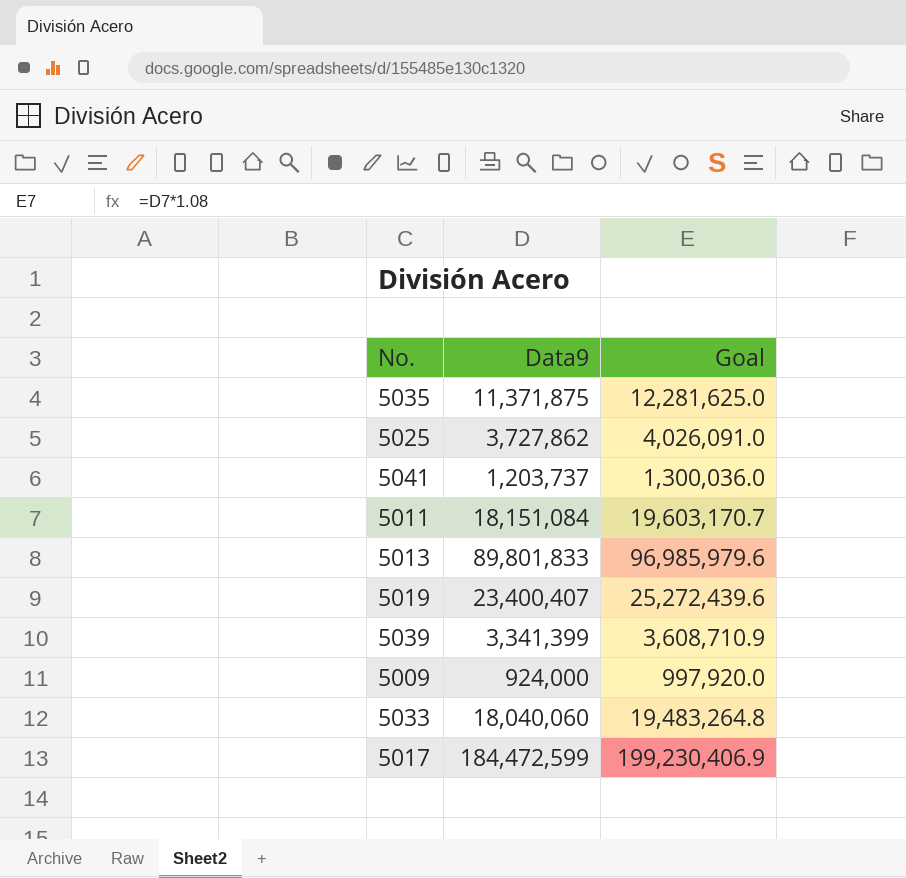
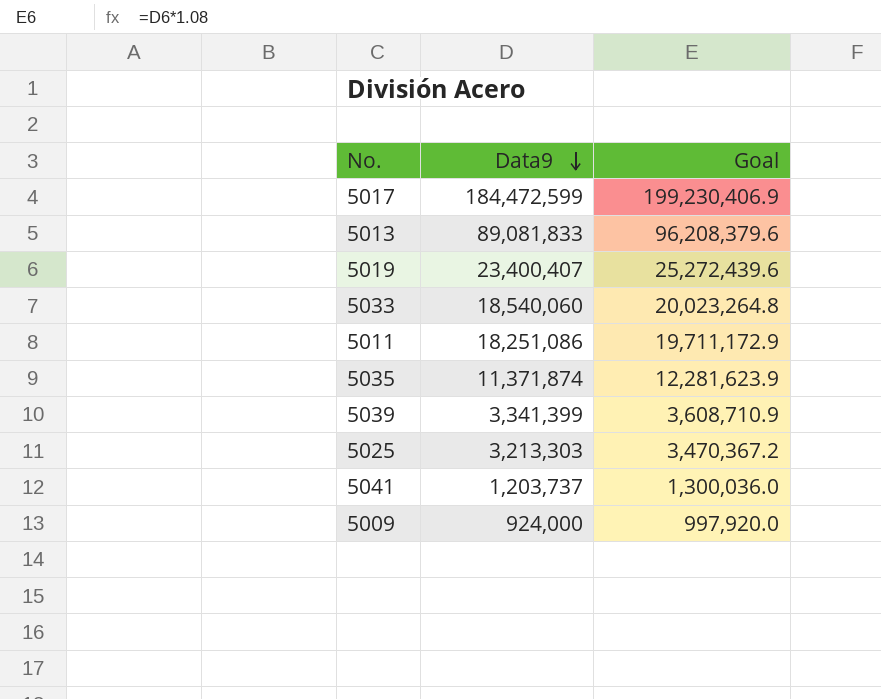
row order: none -> Data9 descending
5013 | Data9: 89,801,833 -> 89,081,833
5013 | Goal: 96,985,979.6 -> 96,208,379.6
5033 | Data9: 18,040,060 -> 18,540,060
5033 | Goal: 19,483,264.8 -> 20,023,264.8
5011 | Data9: 18,151,084 -> 18,251,086
5011 | Goal: 19,603,170.7 -> 19,711,172.9
5035 | Data9: 11,371,875 -> 11,371,874
5035 | Goal: 12,281,625.0 -> 12,281,623.9
5025 | Data9: 3,727,862 -> 3,213,303
5025 | Goal: 4,026,091.0 -> 3,470,367.2

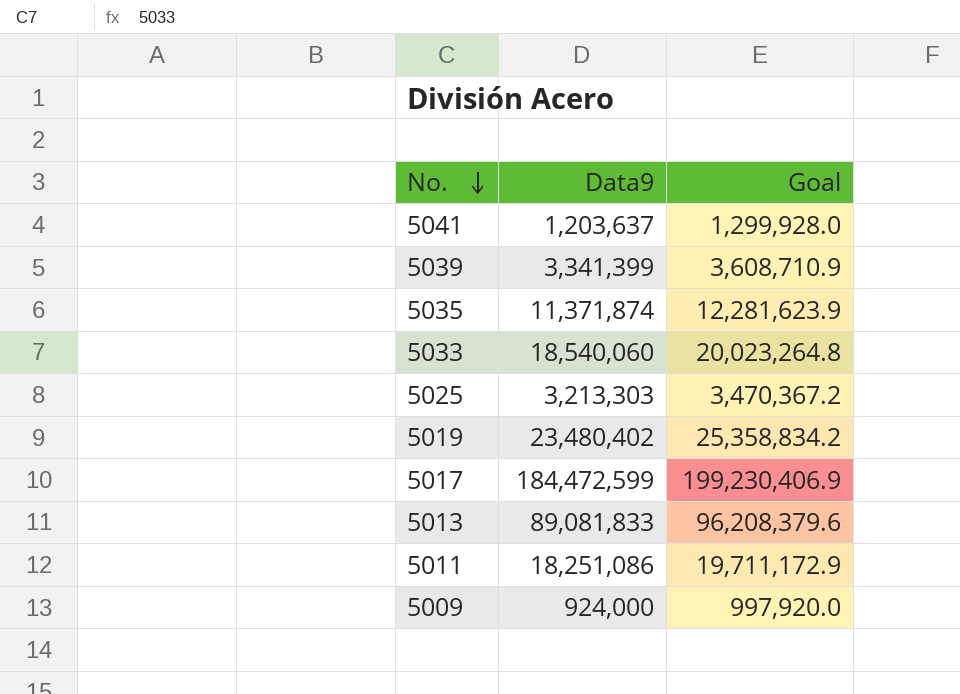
row order: Data9 descending -> No. descending
5041 | Data9: 1,203,737 -> 1,203,637
5041 | Goal: 1,300,036.0 -> 1,299,928.0
5019 | Data9: 23,400,407 -> 23,480,402
5019 | Goal: 25,272,439.6 -> 25,358,834.2

